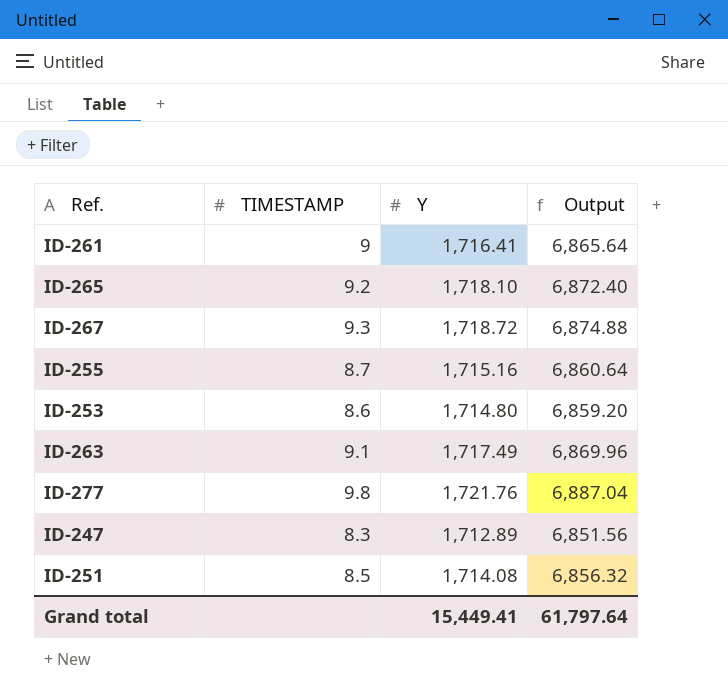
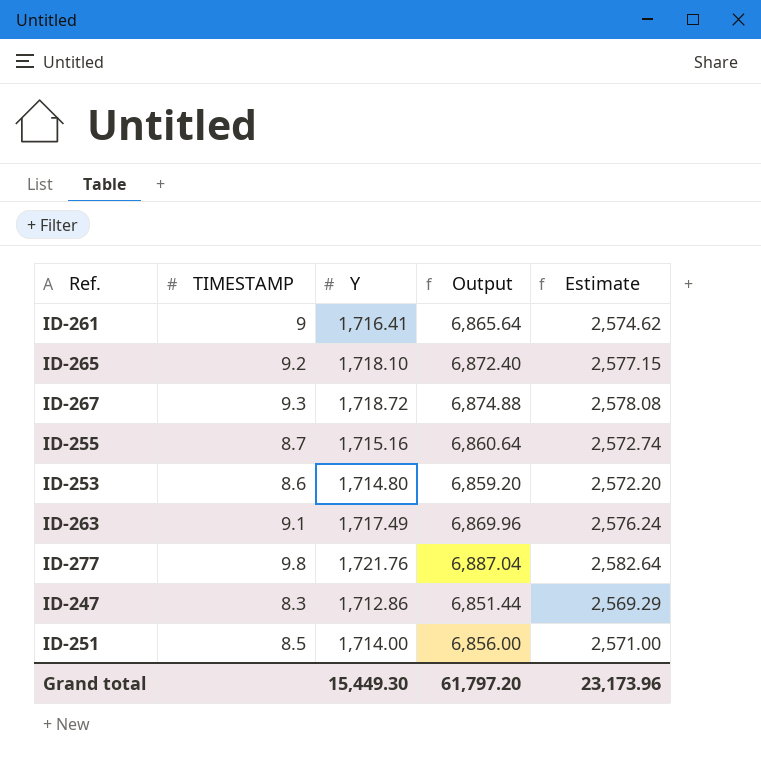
column Estimate | formula: none -> [Y] * 1.5
ID-247 | Y: 1,712.89 -> 1,712.86
ID-247 | Output: 6,851.56 -> 6,851.44
ID-251 | Y: 1,714.08 -> 1,714.00
ID-251 | Output: 6,856.32 -> 6,856.00
Grand total | Y: 15,449.41 -> 15,449.30
Grand total | Output: 61,797.64 -> 61,797.20

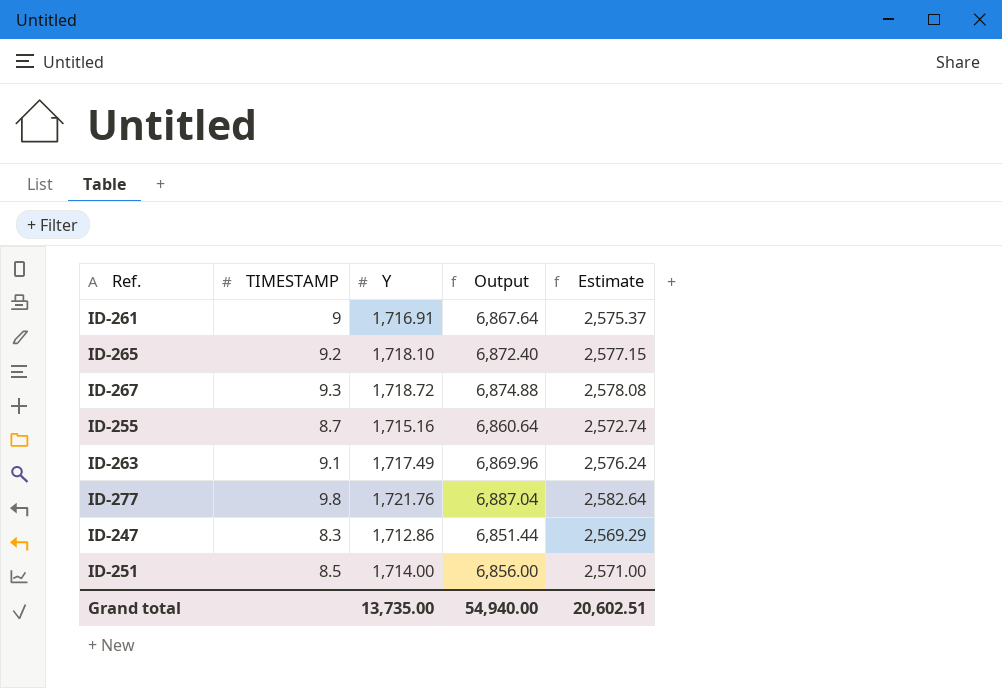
row ID-253: 8.6 | 1,714.80 | 6,859.20 | 2,572.20 -> none
ID-261 | Y: 1,716.41 -> 1,716.91
ID-261 | Output: 6,865.64 -> 6,867.64
ID-261 | Estimate: 2,574.62 -> 2,575.37
Grand total | Y: 15,449.30 -> 13,735.00
Grand total | Output: 61,797.20 -> 54,940.00
Grand total | Estimate: 23,173.96 -> 20,602.51

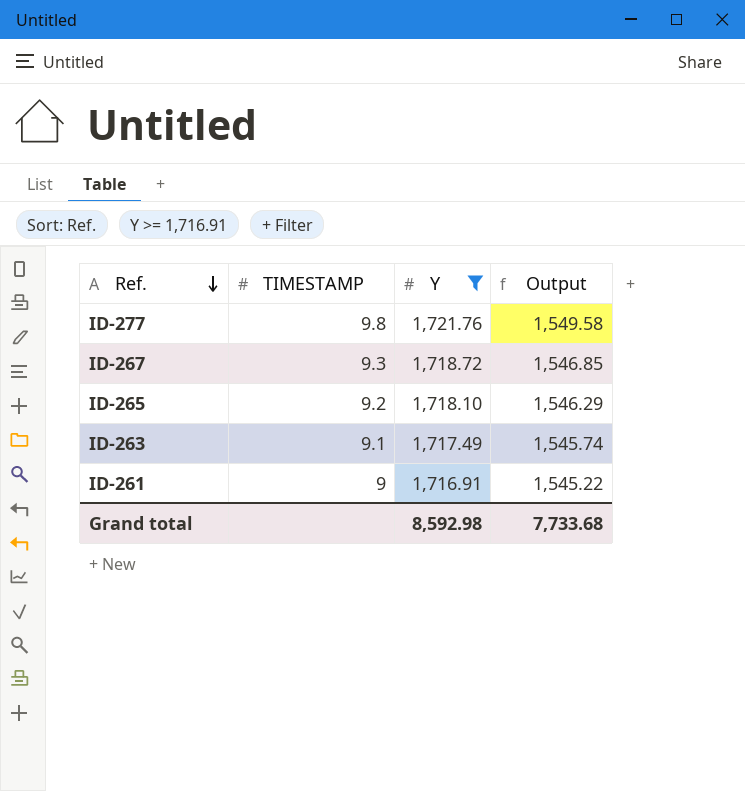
filter: none -> Y >= 1,716.91
row order: none -> Ref. descending
column Estimate | formula: [Y] * 1.5 -> none
column Output | formula: [Y] * 4 -> [Y] * 0.9
Grand total | Y: 13,735.00 -> 8,592.98
Grand total | Output: 54,940.00 -> 7,733.68

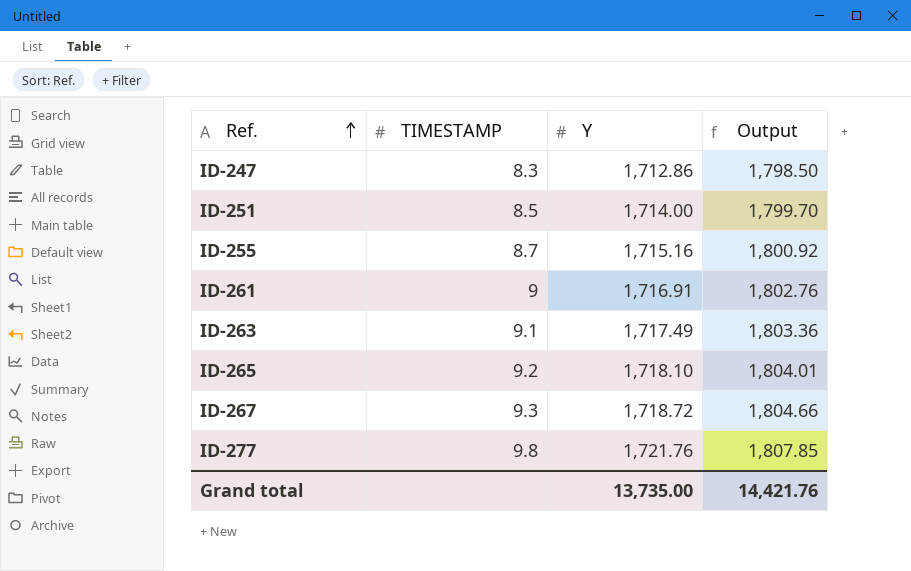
filter: Y >= 1,716.91 -> none
row order: Ref. descending -> Ref. ascending
column Output | formula: [Y] * 0.9 -> [Y] * 1.05
Grand total | Y: 8,592.98 -> 13,735.00
Grand total | Output: 7,733.68 -> 14,421.76

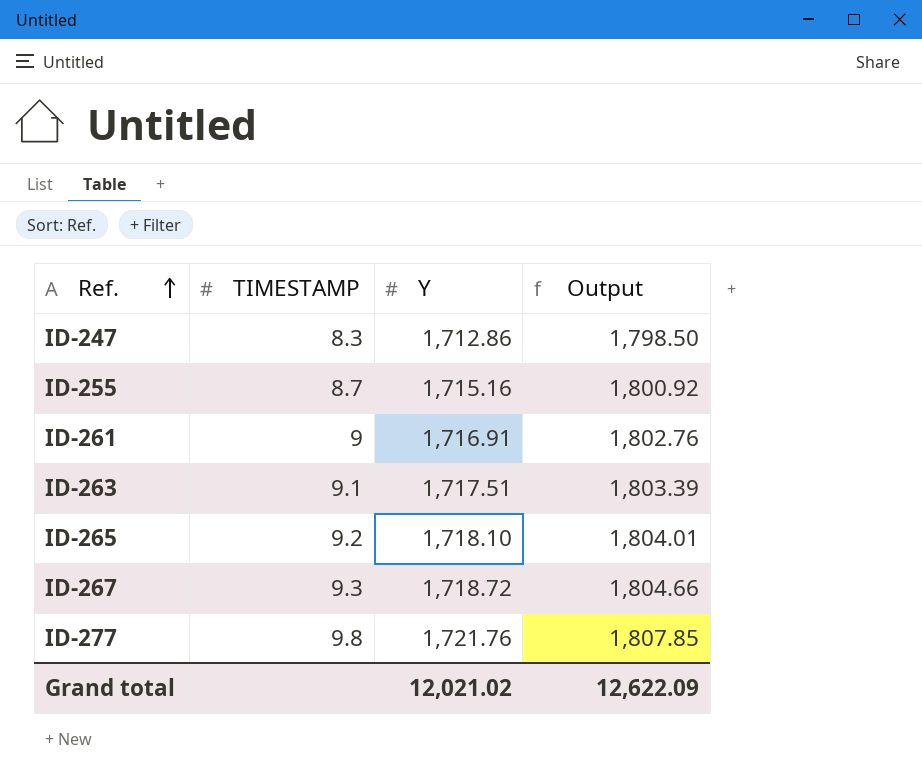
row ID-251: 8.5 | 1,714.00 | 1,799.70 -> none
ID-263 | Y: 1,717.49 -> 1,717.51
ID-263 | Output: 1,803.36 -> 1,803.39
Grand total | Y: 13,735.00 -> 12,021.02
Grand total | Output: 14,421.76 -> 12,622.09

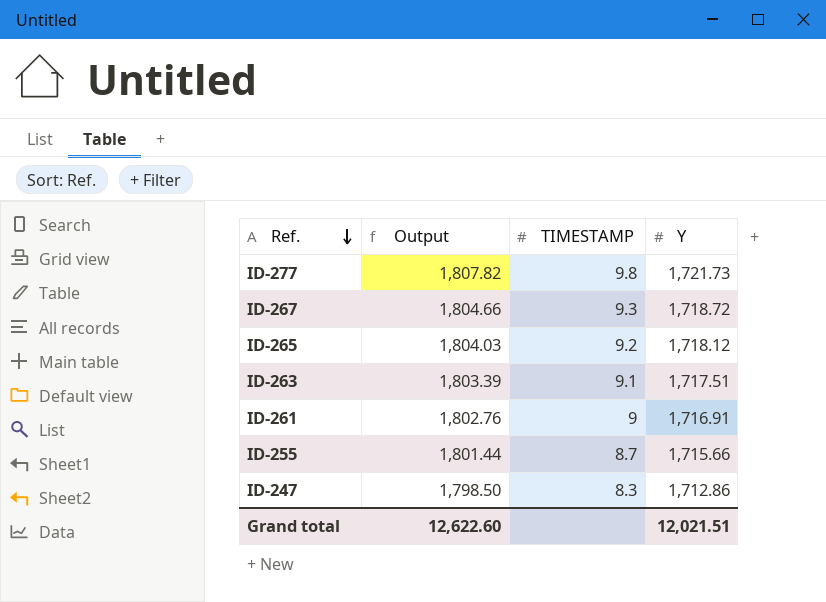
row order: Ref. ascending -> Ref. descending
column Output | position: 4 -> 2
ID-277 | Output: 1,807.85 -> 1,807.82
ID-277 | Y: 1,721.76 -> 1,721.73
ID-265 | Output: 1,804.01 -> 1,804.03
ID-265 | Y: 1,718.10 -> 1,718.12
ID-255 | Output: 1,800.92 -> 1,801.44
ID-255 | Y: 1,715.16 -> 1,715.66
Grand total | Output: 12,622.09 -> 12,622.60
Grand total | Y: 12,021.02 -> 12,021.51

